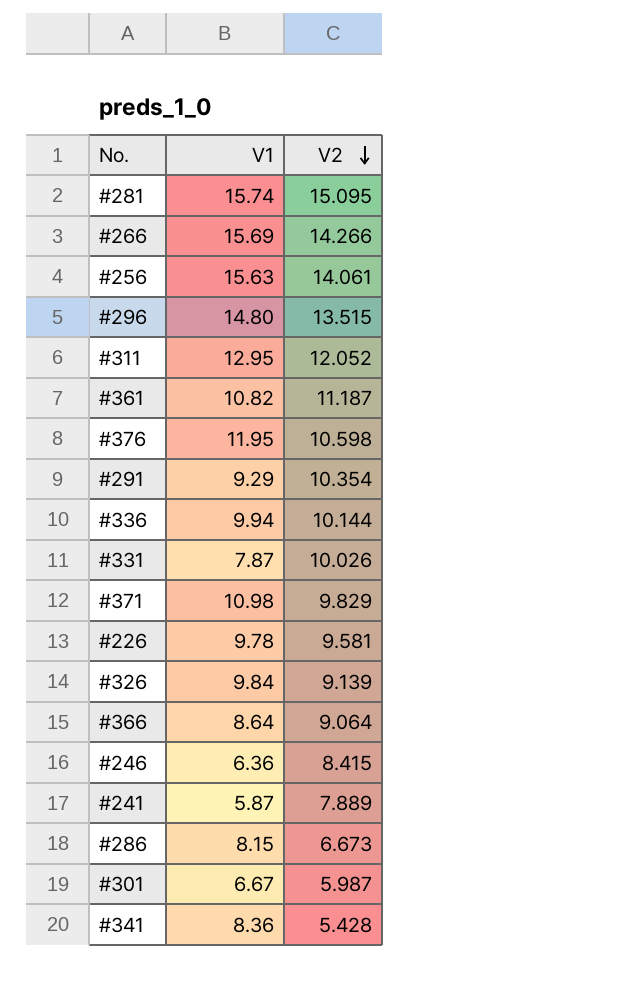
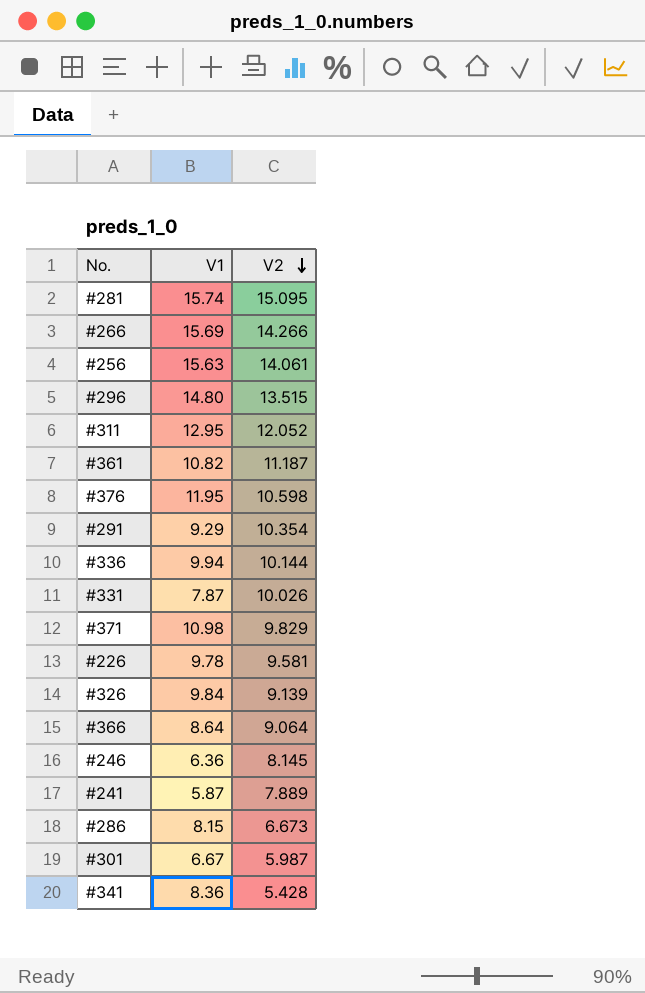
#246 | V2: 8.415 -> 8.145

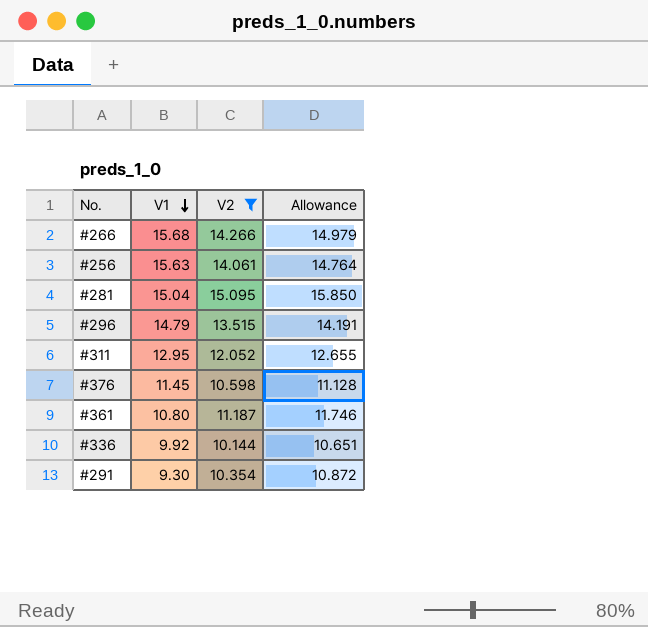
filter: none -> V2 >= 10.144
row order: V2 descending -> V1 descending
column Allowance | formula: none -> [V2] * 1.05
#266 | V1: 15.69 -> 15.68
#281 | V1: 15.74 -> 15.04
#296 | V1: 14.80 -> 14.79
#376 | V1: 11.95 -> 11.45
#361 | V1: 10.82 -> 10.80
#336 | V1: 9.94 -> 9.92
#291 | V1: 9.29 -> 9.30

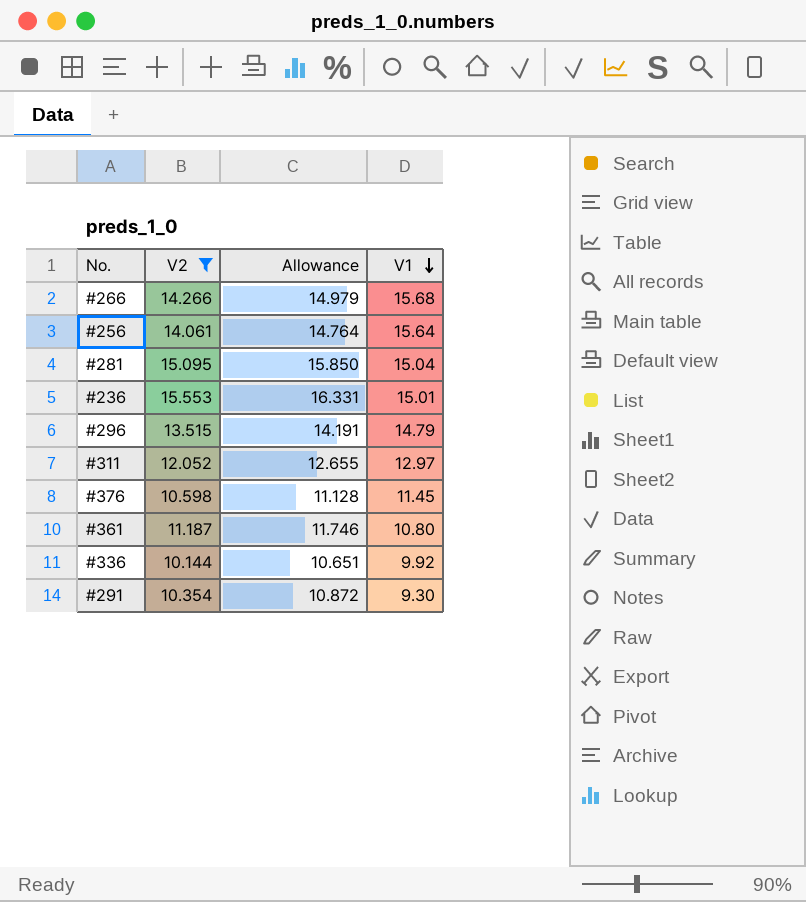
column V1 | position: 2 -> 4
#256 | V1: 15.63 -> 15.64
row #236: none -> 15.553 | 16.331 | 15.01
#311 | V1: 12.95 -> 12.97

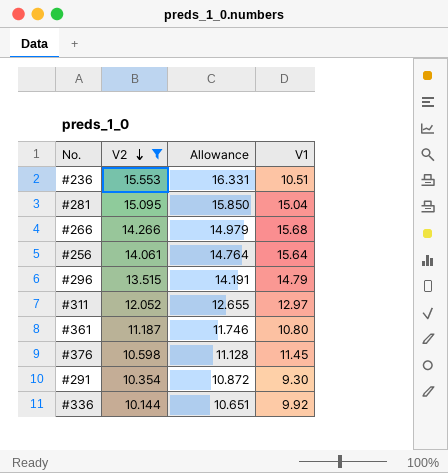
row order: V1 descending -> V2 descending
#236 | V1: 15.01 -> 10.51

